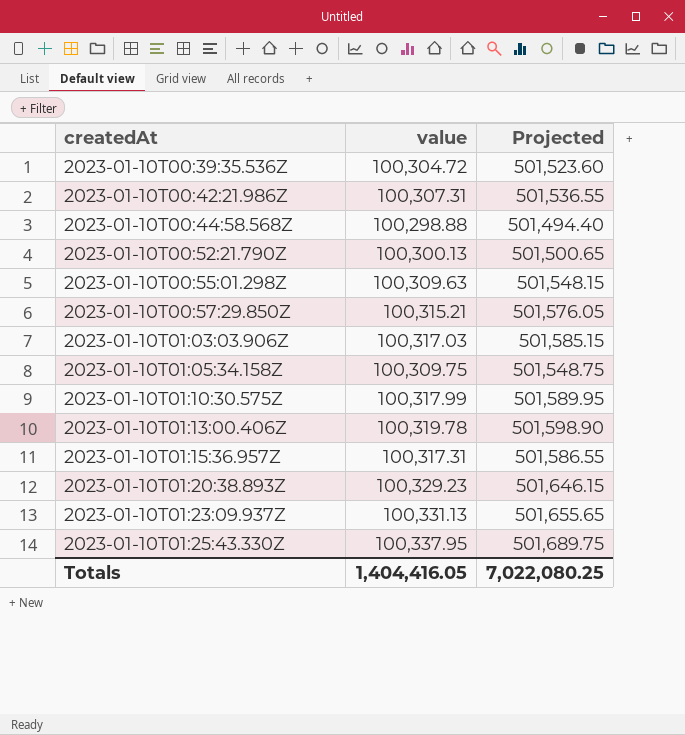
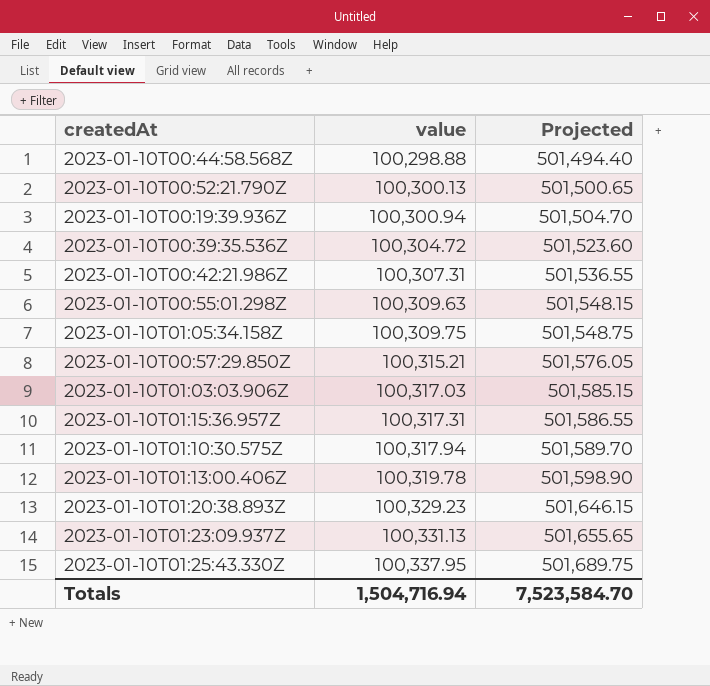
row order: createdAt ascending -> value ascending
row 2023-01-10T00:19:39.936Z: none -> 100,300.94 | 501,504.70
2023-01-10T01:10:30.575Z | value: 100,317.99 -> 100,317.94
2023-01-10T01:10:30.575Z | Projected: 501,589.95 -> 501,589.70
Totals | value: 1,404,416.05 -> 1,504,716.94
Totals | Projected: 7,022,080.25 -> 7,523,584.70

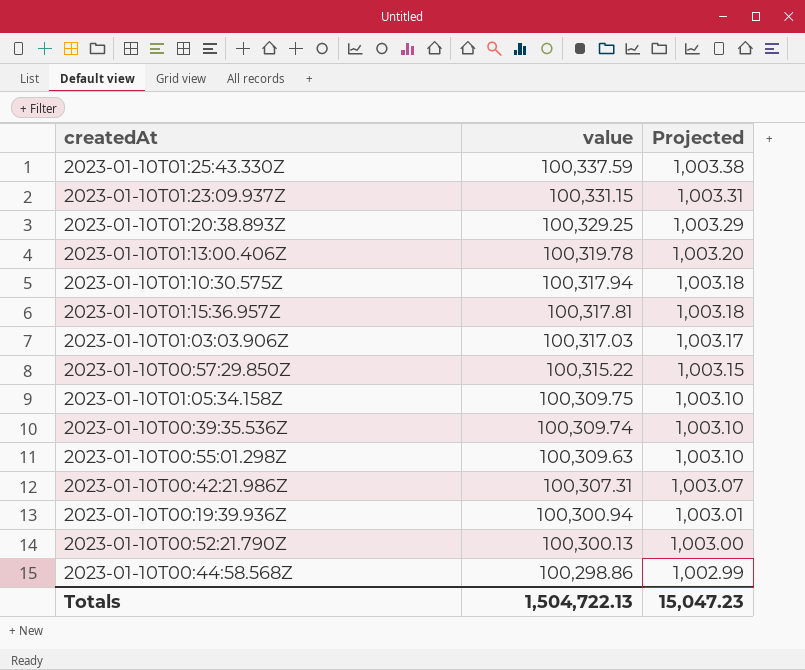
row order: value ascending -> value descending
column Projected | formula: [value] * 5 -> [value] * 0.01
2023-01-10T01:25:43.330Z | value: 100,337.95 -> 100,337.59
2023-01-10T01:23:09.937Z | value: 100,331.13 -> 100,331.15
2023-01-10T01:20:38.893Z | value: 100,329.23 -> 100,329.25
2023-01-10T01:15:36.957Z | value: 100,317.31 -> 100,317.81
2023-01-10T00:57:29.850Z | value: 100,315.21 -> 100,315.22
2023-01-10T00:39:35.536Z | value: 100,304.72 -> 100,309.74
2023-01-10T00:44:58.568Z | value: 100,298.88 -> 100,298.86
Totals | value: 1,504,716.94 -> 1,504,722.13
Totals | Projected: 7,523,584.70 -> 15,047.23

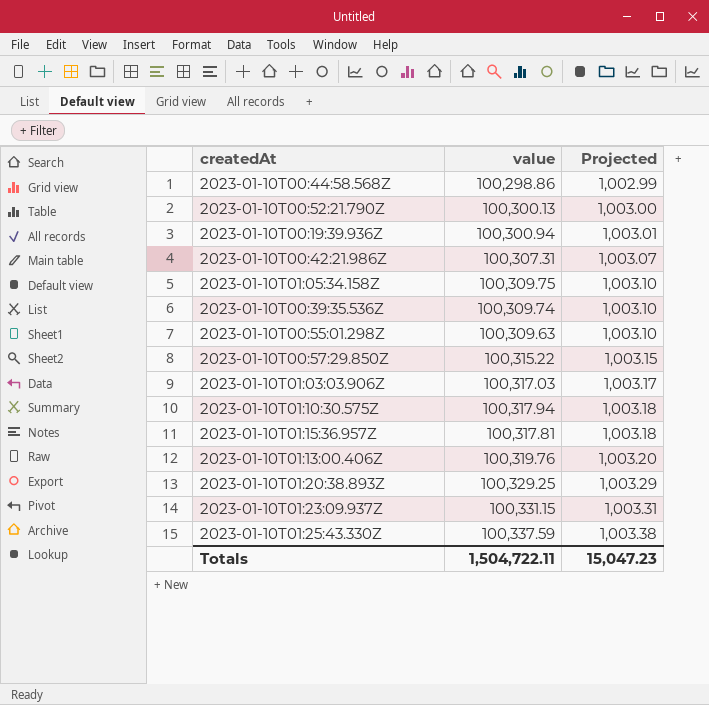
row order: value descending -> Projected ascending
2023-01-10T01:13:00.406Z | value: 100,319.78 -> 100,319.76
Totals | value: 1,504,722.13 -> 1,504,722.11

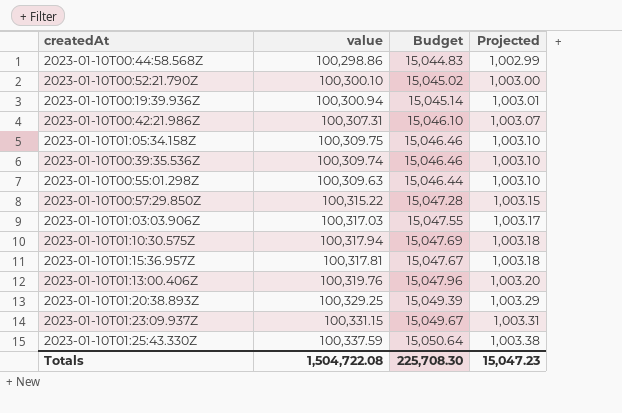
column Budget | formula: none -> [value] * 0.15
2023-01-10T00:52:21.790Z | value: 100,300.13 -> 100,300.10
Totals | value: 1,504,722.11 -> 1,504,722.08

